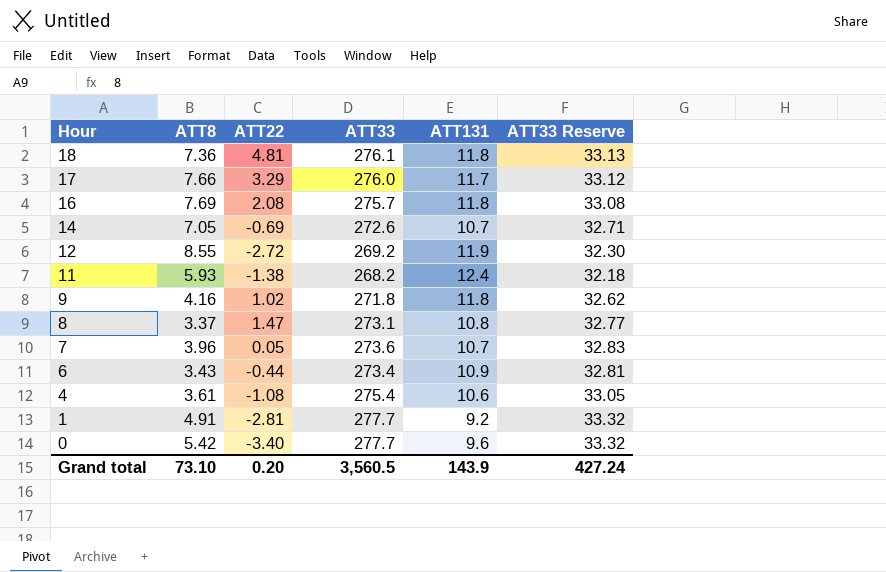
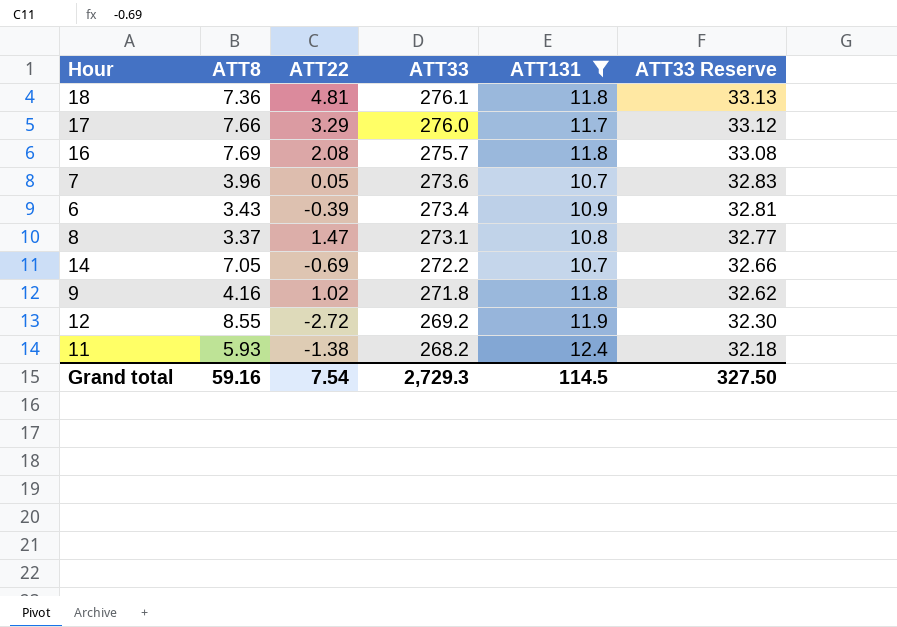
filter: none -> ATT131 >= 10.7
row order: Hour descending -> ATT33 descending
6 | ATT22: -0.44 -> -0.39
14 | ATT33: 272.6 -> 272.2
14 | ATT33 Reserve: 32.71 -> 32.66
Grand total | ATT8: 73.10 -> 59.16
Grand total | ATT22: 0.20 -> 7.54
Grand total | ATT33: 3,560.5 -> 2,729.3
Grand total | ATT131: 143.9 -> 114.5
Grand total | ATT33 Reserve: 427.24 -> 327.50

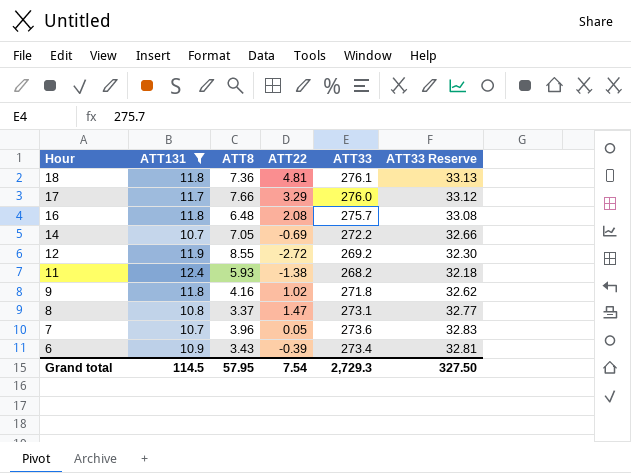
row order: ATT33 descending -> Hour descending
column ATT131 | position: 5 -> 2
16 | ATT8: 7.69 -> 6.48
Grand total | ATT8: 59.16 -> 57.95

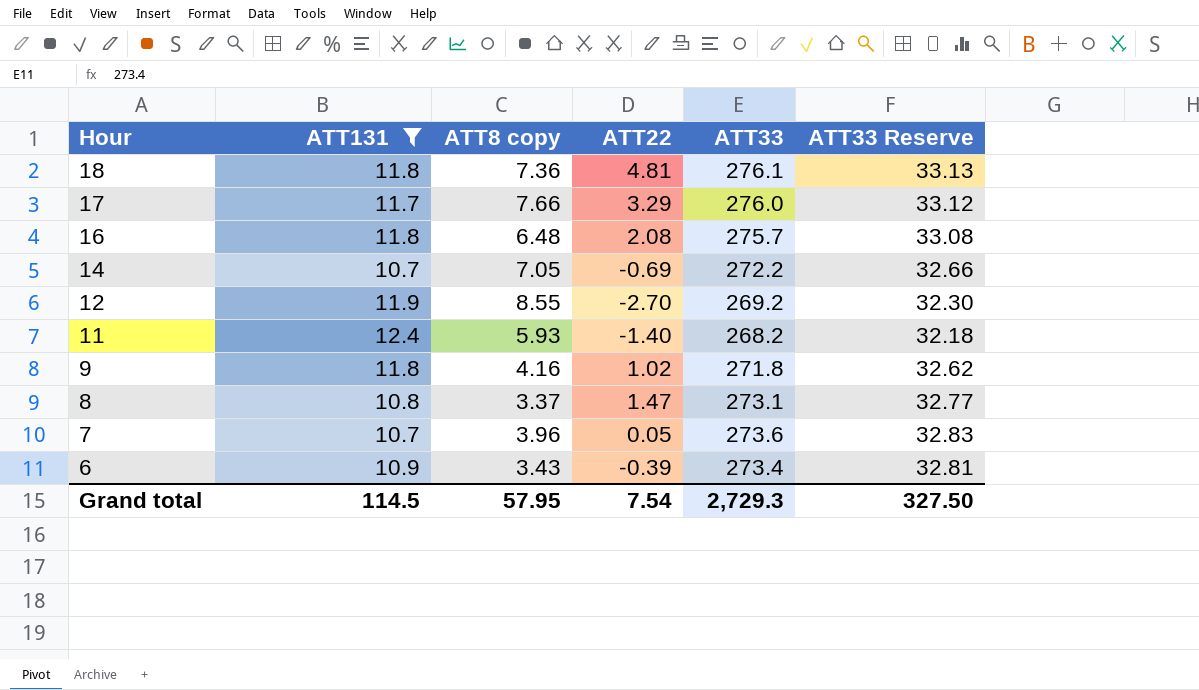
column name: ATT8 -> ATT8 copy
12 | ATT22: -2.72 -> -2.70
11 | ATT22: -1.38 -> -1.40

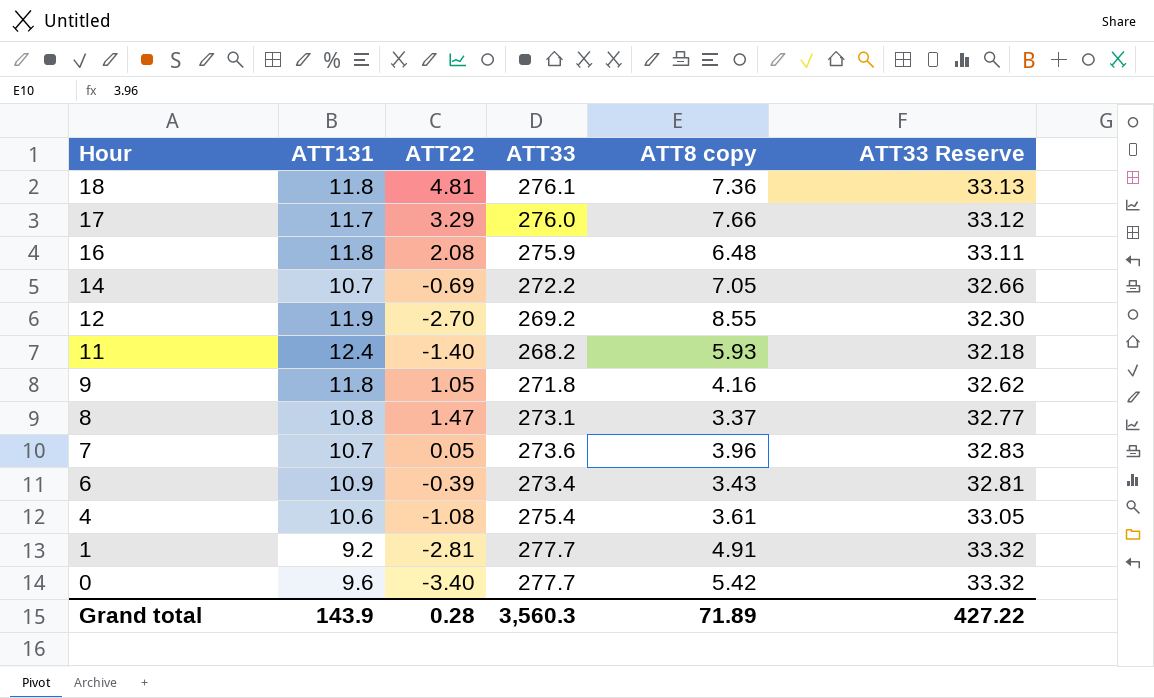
filter: ATT131 >= 10.7 -> none
column ATT8 copy | position: 3 -> 5
16 | ATT33: 275.7 -> 275.9
16 | ATT33 Reserve: 33.08 -> 33.11
9 | ATT22: 1.02 -> 1.05
Grand total | ATT131: 114.5 -> 143.9
Grand total | ATT22: 7.54 -> 0.28
Grand total | ATT33: 2,729.3 -> 3,560.3
Grand total | ATT8 copy: 57.95 -> 71.89
Grand total | ATT33 Reserve: 327.50 -> 427.22

